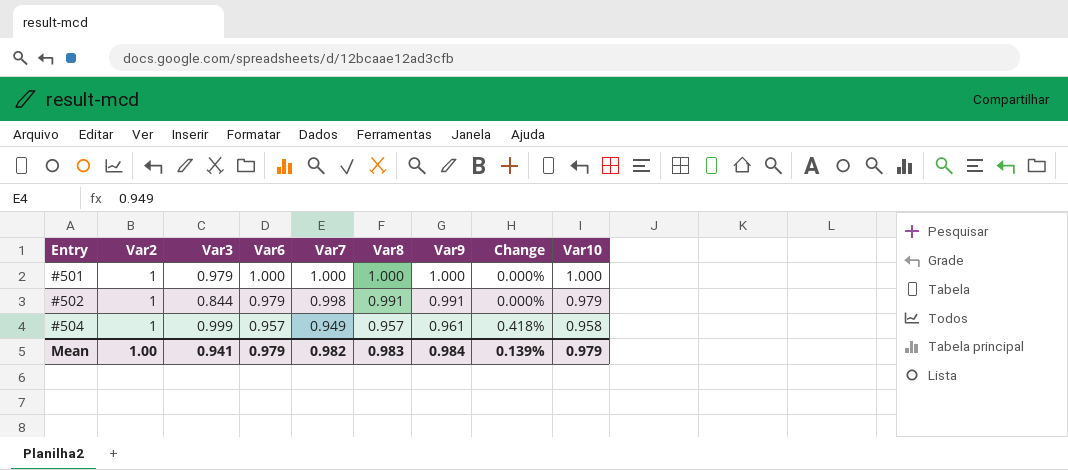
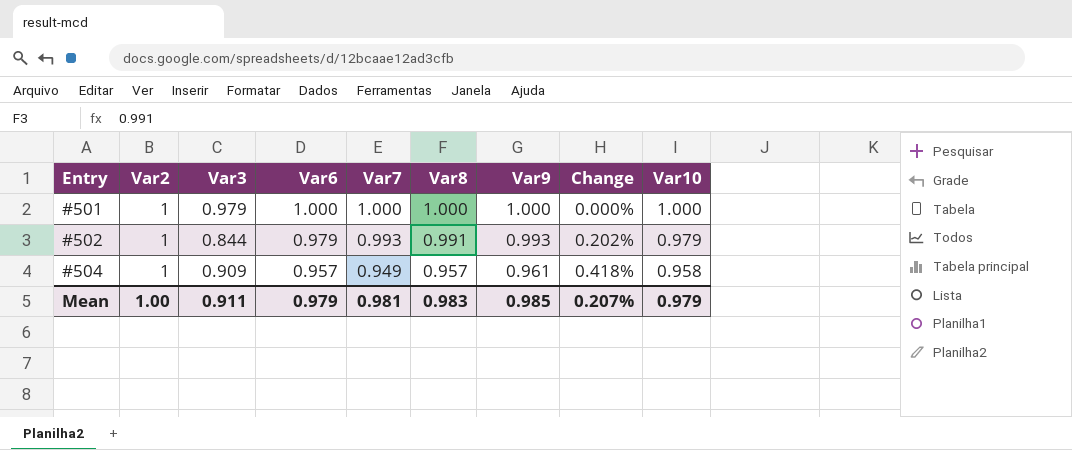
#502 | Var7: 0.998 -> 0.993
#502 | Var9: 0.991 -> 0.993
#502 | Change: 0.000% -> 0.202%
#504 | Var3: 0.999 -> 0.909
Mean | Var3: 0.941 -> 0.911
Mean | Var7: 0.982 -> 0.981
Mean | Var9: 0.984 -> 0.985
Mean | Change: 0.139% -> 0.207%

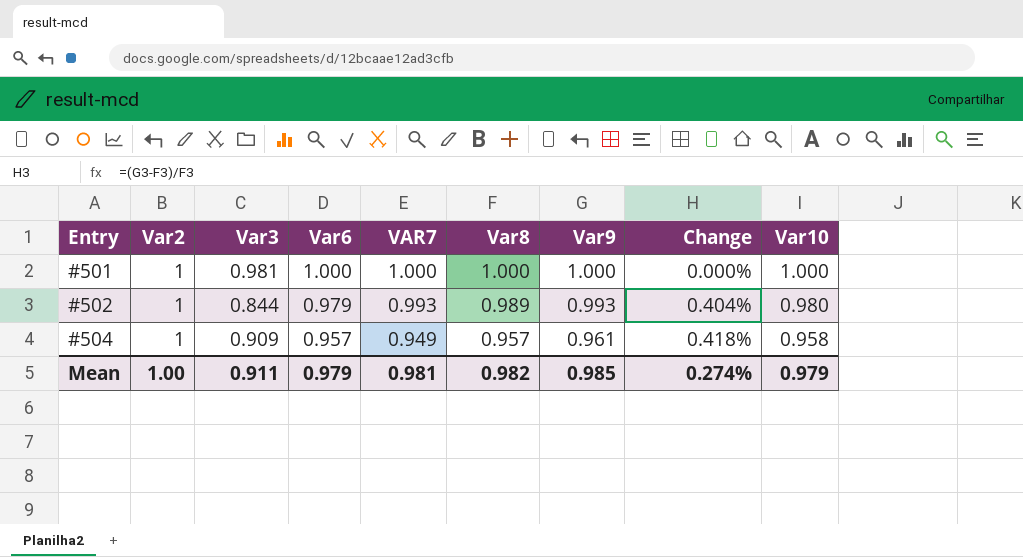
column name: Var7 -> VAR7
#501 | Var3: 0.979 -> 0.981
#502 | Var8: 0.991 -> 0.989
#502 | Change: 0.202% -> 0.404%
#502 | Var10: 0.979 -> 0.980
Mean | Var8: 0.983 -> 0.982
Mean | Change: 0.207% -> 0.274%

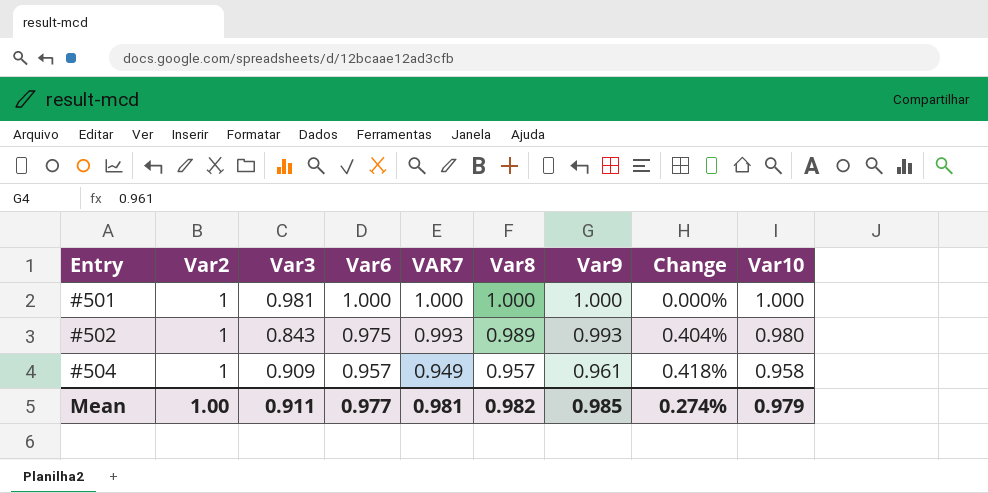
#502 | Var3: 0.844 -> 0.843
#502 | Var6: 0.979 -> 0.975
Mean | Var6: 0.979 -> 0.977

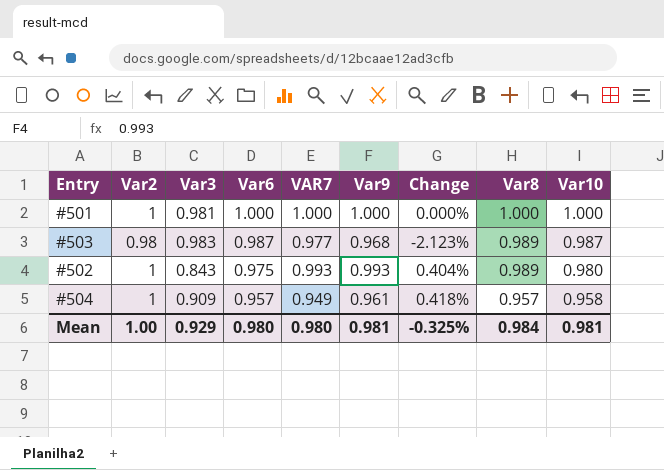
column Var8 | position: 6 -> 8
row #503: none -> 0.98 | 0.983 | 0.987 | 0.977 | 0.968 | -2.123% | 0.989 | 0.987
Mean | Var3: 0.911 -> 0.929
Mean | Var6: 0.977 -> 0.980
Mean | VAR7: 0.981 -> 0.980
Mean | Var9: 0.985 -> 0.981
Mean | Change: 0.274% -> -0.325%
Mean | Var8: 0.982 -> 0.984
Mean | Var10: 0.979 -> 0.981

